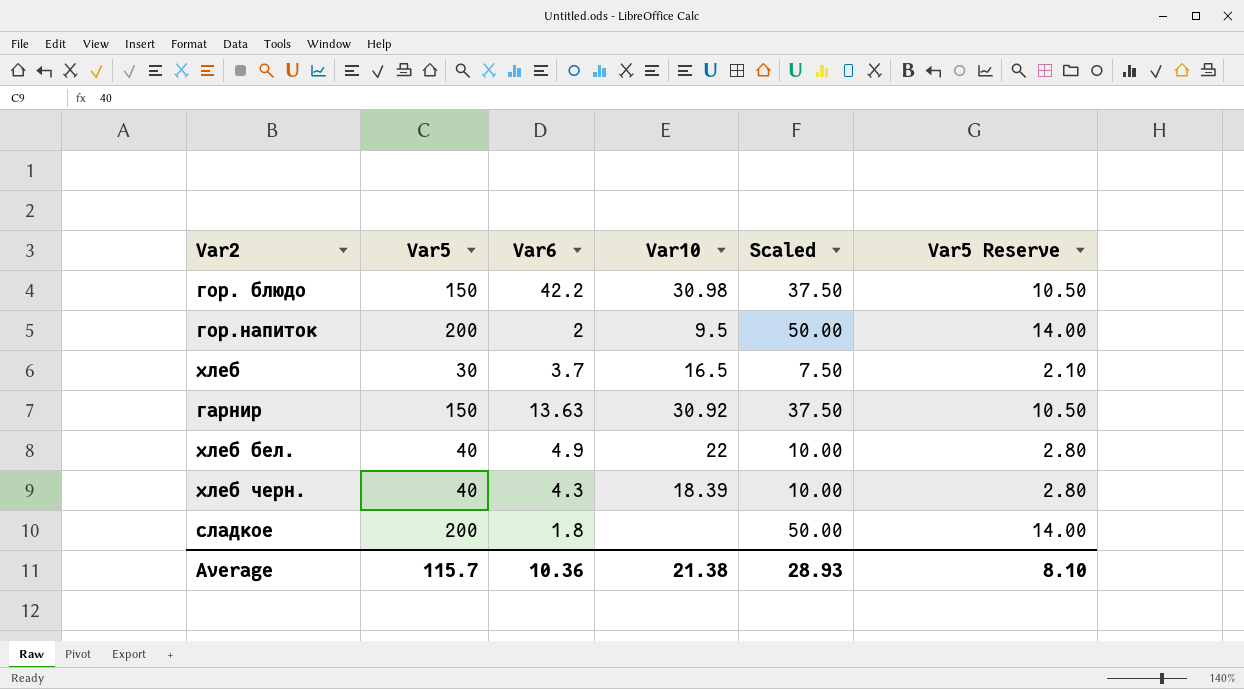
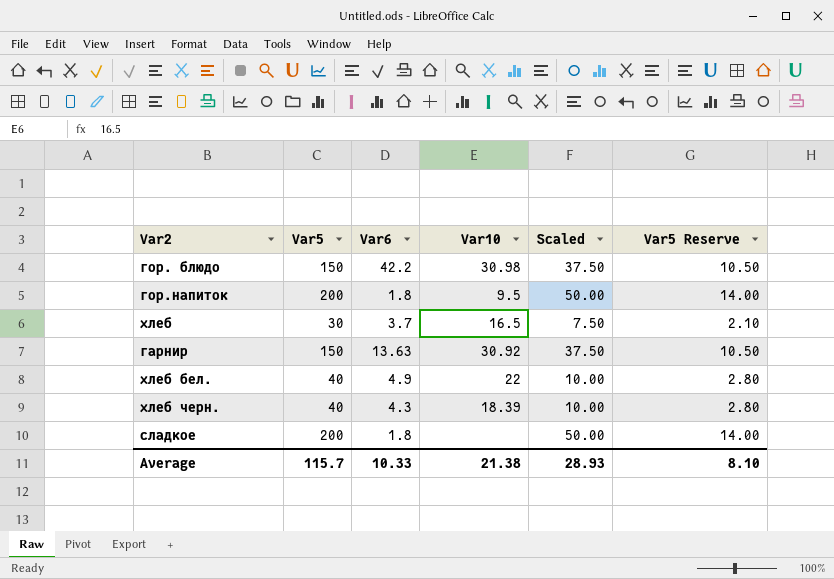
гор.напиток | Var6: 2 -> 1.8
Average | Var6: 10.36 -> 10.33

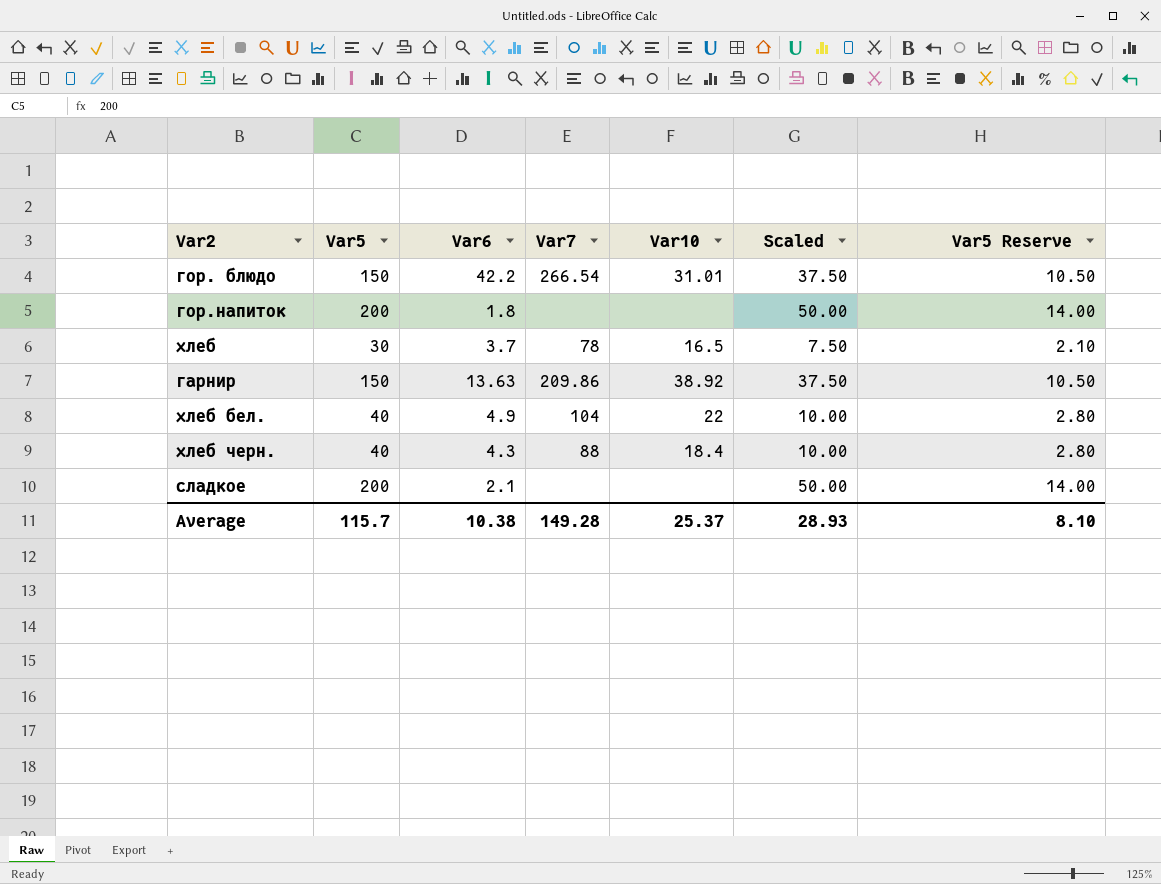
column Var7 | position: none -> 4
гор. блюдо | Var10: 30.98 -> 31.01
гор.напиток | Var10: 9.5 -> none
гарнир | Var10: 30.92 -> 38.92
хлеб черн. | Var10: 18.39 -> 18.4
сладкое | Var6: 1.8 -> 2.1
Average | Var6: 10.33 -> 10.38
Average | Var10: 21.38 -> 25.37

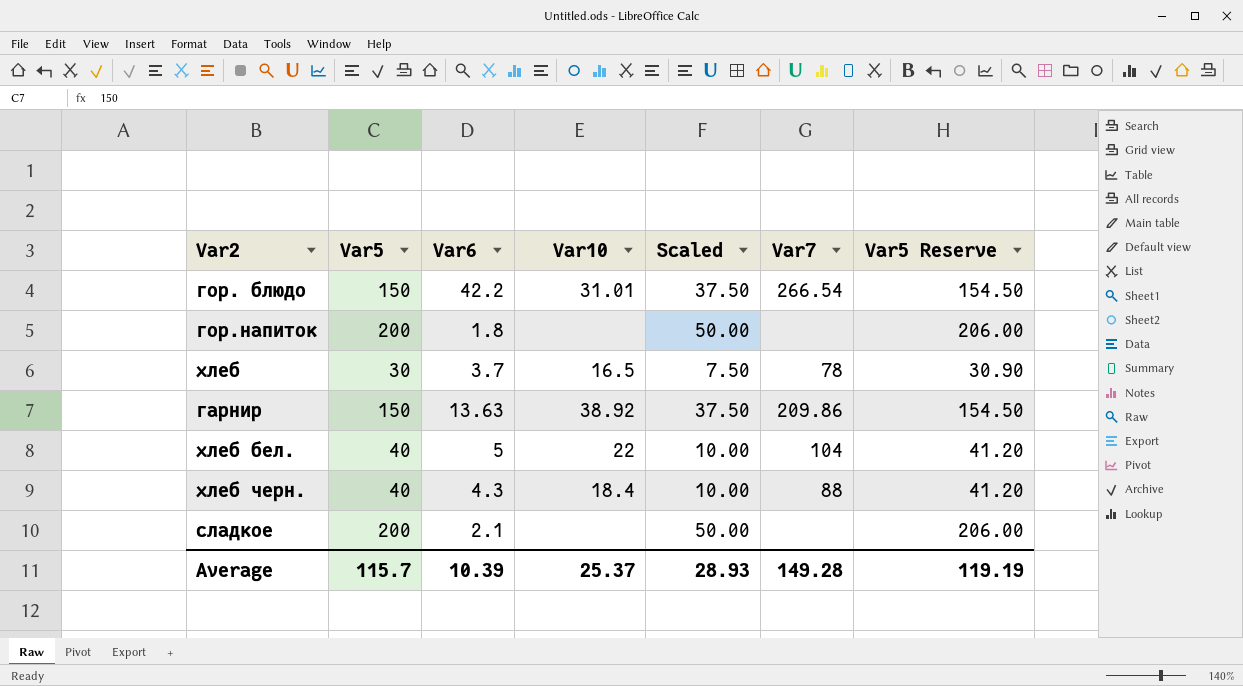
column Var7 | position: 4 -> 6
column Var5 Reserve | formula: [Var5] * 0.07 -> [Var5] * 1.03
хлеб бел. | Var6: 4.9 -> 5
Average | Var6: 10.38 -> 10.39
Average | Var5 Reserve: 8.10 -> 119.19

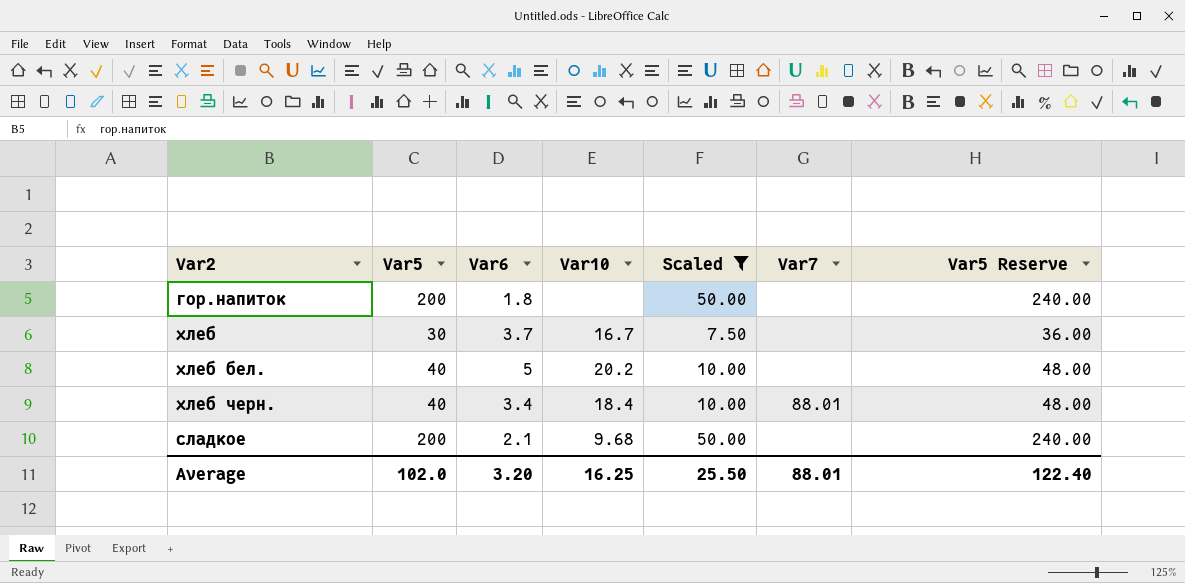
filter: none -> Scaled != 37.50
column Var5 Reserve | formula: [Var5] * 1.03 -> [Var5] * 1.2
хлеб | Var10: 16.5 -> 16.7
хлеб | Var7: 78 -> none
хлеб бел. | Var10: 22 -> 20.2
хлеб бел. | Var7: 104 -> none
хлеб черн. | Var6: 4.3 -> 3.4
хлеб черн. | Var7: 88 -> 88.01
сладкое | Var10: none -> 9.68
Average | Var5: 115.7 -> 102.0
Average | Var6: 10.39 -> 3.20
Average | Var10: 25.37 -> 16.25
Average | Scaled: 28.93 -> 25.50
Average | Var7: 149.28 -> 88.01
Average | Var5 Reserve: 119.19 -> 122.40

